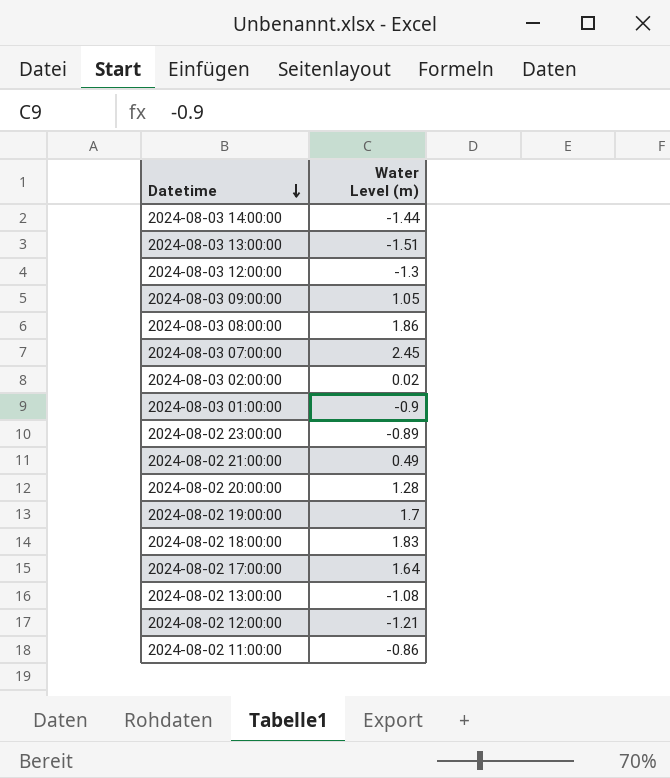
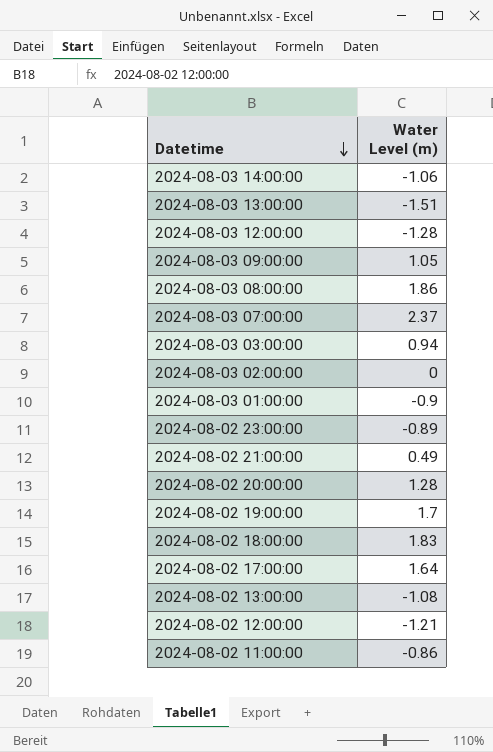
2024-08-03 14:00:00 | Water Level (m): -1.44 -> -1.06
2024-08-03 12:00:00 | Water Level (m): -1.3 -> -1.28
2024-08-03 07:00:00 | Water Level (m): 2.45 -> 2.37
row 2024-08-03 03:00:00: none -> 0.94
2024-08-03 02:00:00 | Water Level (m): 0.02 -> 0

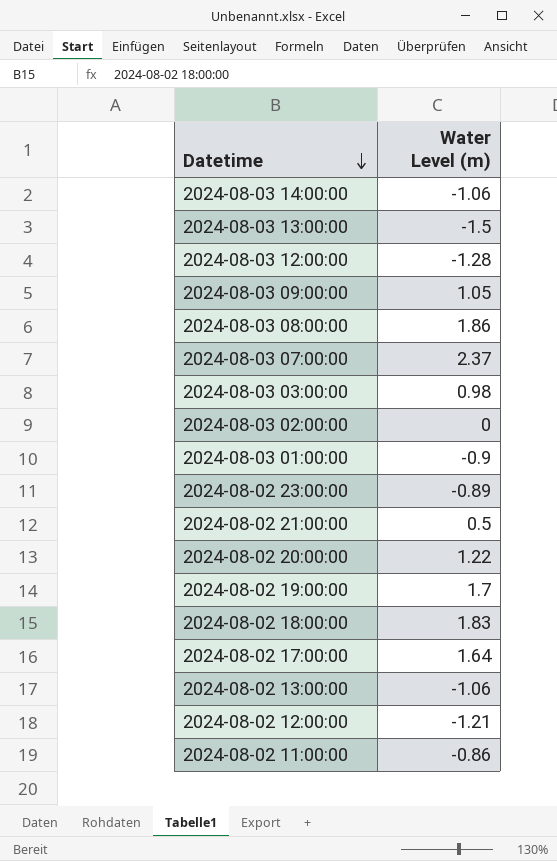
2024-08-03 13:00:00 | Water Level (m): -1.51 -> -1.5
2024-08-03 03:00:00 | Water Level (m): 0.94 -> 0.98
2024-08-02 21:00:00 | Water Level (m): 0.49 -> 0.5
2024-08-02 20:00:00 | Water Level (m): 1.28 -> 1.22
2024-08-02 13:00:00 | Water Level (m): -1.08 -> -1.06

